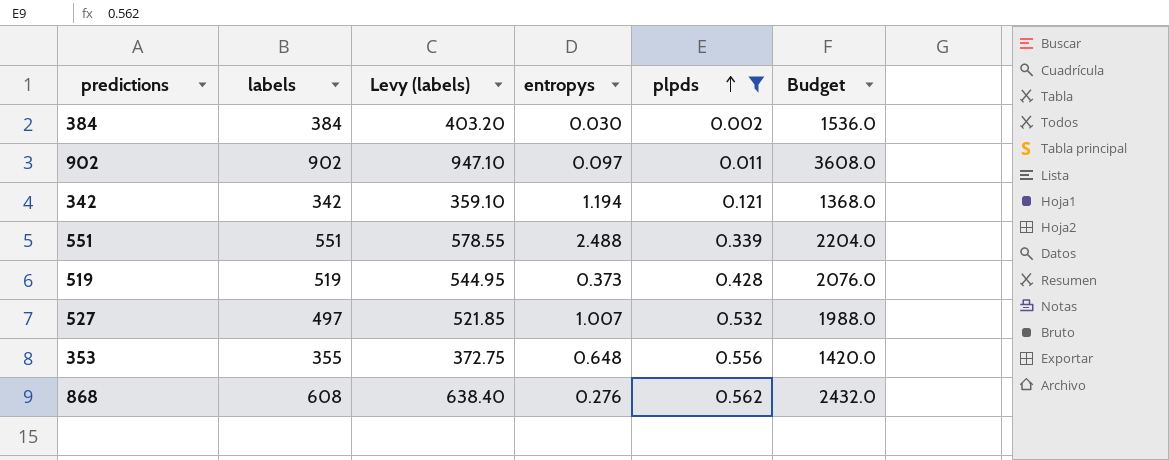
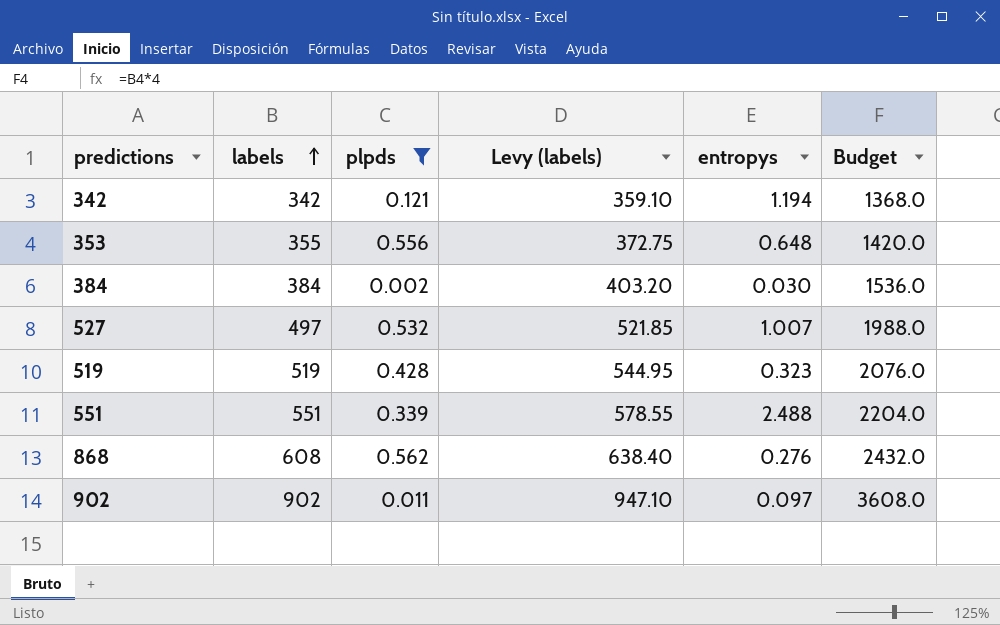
row order: plpds ascending -> labels ascending
column plpds | position: 5 -> 3
519 | entropys: 0.373 -> 0.323

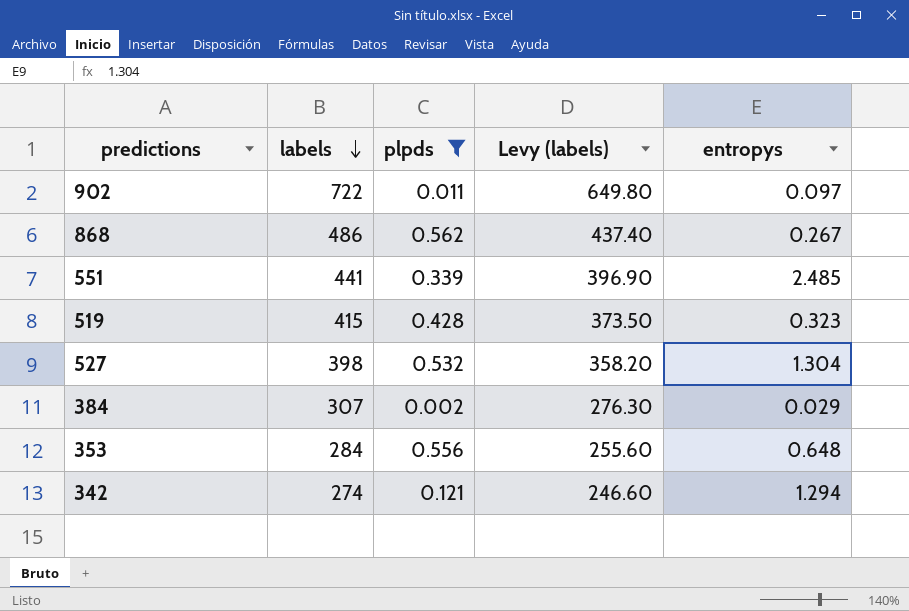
row order: labels ascending -> labels descending
column Budget | formula: [labels] * 4 -> none
column Levy (labels) | formula: [labels] * 1.05 -> [labels] * 0.9
902 | labels: 902 -> 722
868 | labels: 608 -> 486
868 | entropys: 0.276 -> 0.267
551 | labels: 551 -> 441
551 | entropys: 2.488 -> 2.485
519 | labels: 519 -> 415
527 | labels: 497 -> 398
527 | entropys: 1.007 -> 1.304
384 | labels: 384 -> 307
384 | entropys: 0.030 -> 0.029
353 | labels: 355 -> 284
342 | labels: 342 -> 274
342 | entropys: 1.194 -> 1.294

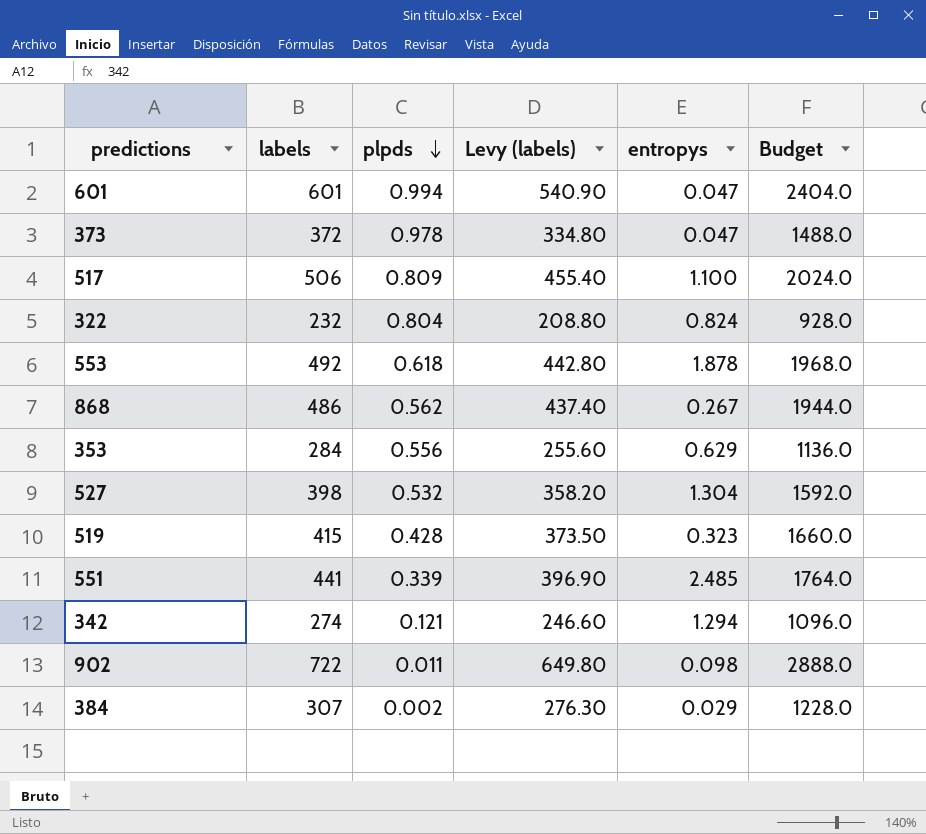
filter: plpds <= 0.562 -> none
row order: labels descending -> plpds descending
column Budget | formula: none -> [labels] * 4
353 | entropys: 0.648 -> 0.629
902 | entropys: 0.097 -> 0.098

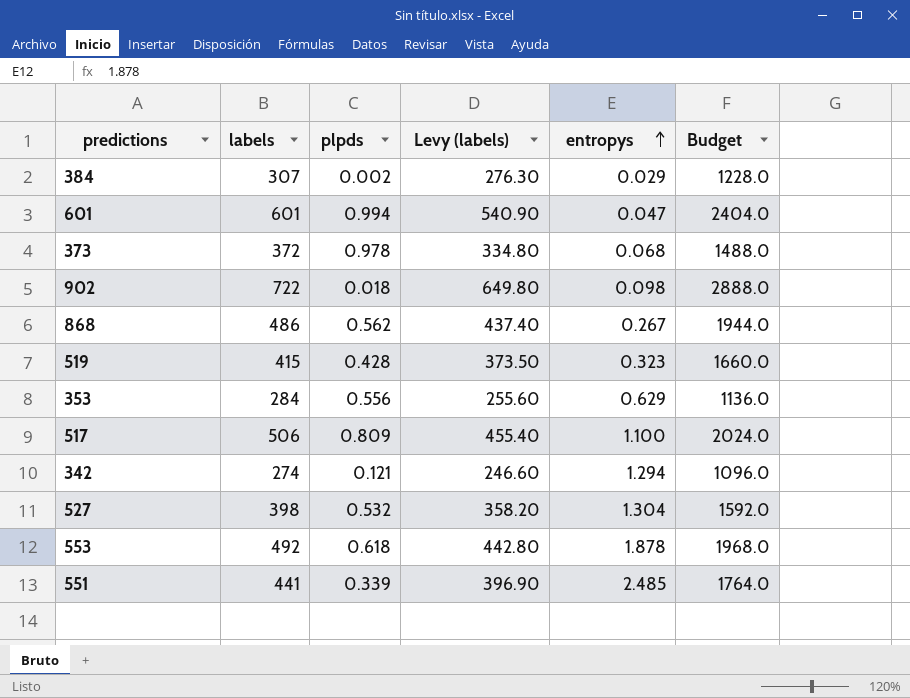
row order: plpds descending -> entropys ascending
row 322: 232 | 0.804 | 208.80 | 0.824 | 928.0 -> none
373 | entropys: 0.047 -> 0.068
902 | plpds: 0.011 -> 0.018

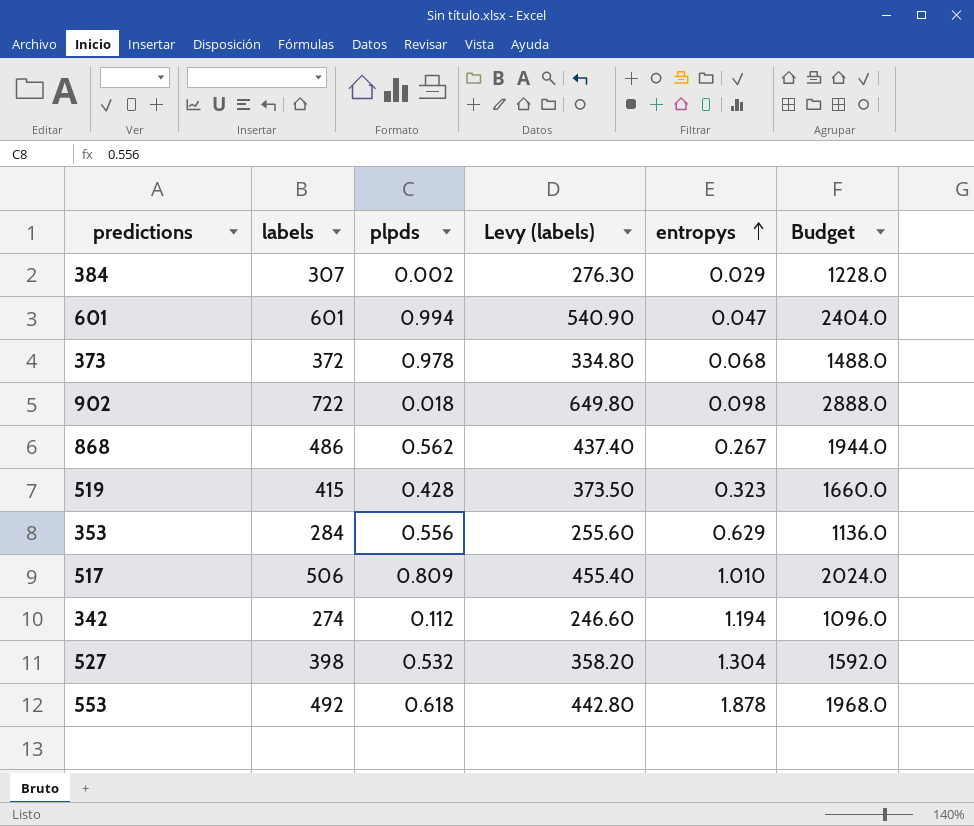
row 551: 441 | 0.339 | 396.90 | 2.485 | 1764.0 -> none
517 | entropys: 1.100 -> 1.010
342 | plpds: 0.121 -> 0.112
342 | entropys: 1.294 -> 1.194

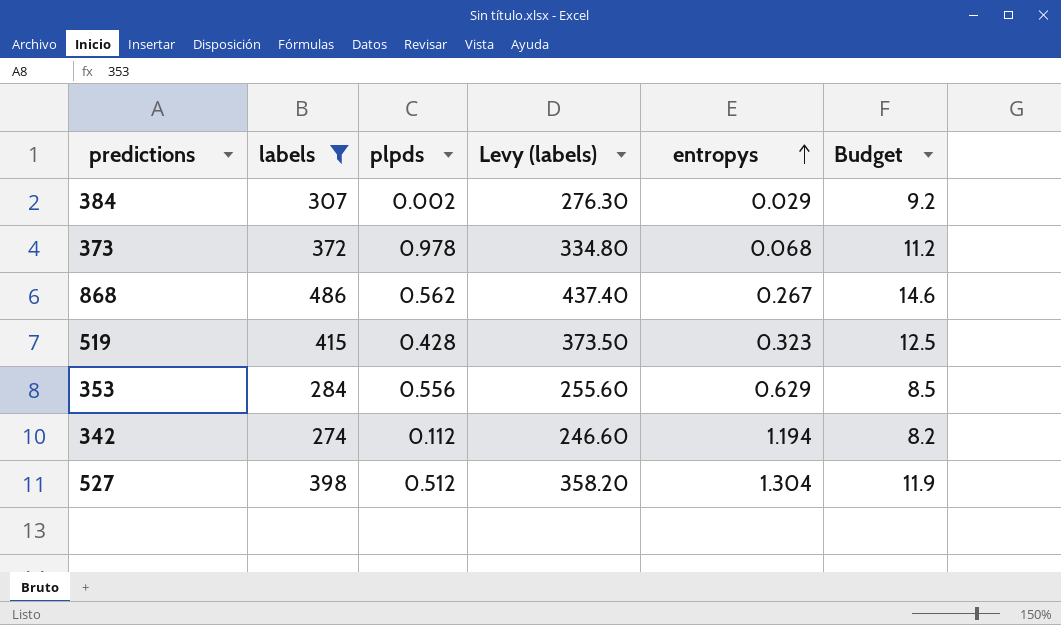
filter: none -> labels <= 486
column Budget | formula: [labels] * 4 -> [labels] * 0.03
527 | plpds: 0.532 -> 0.512

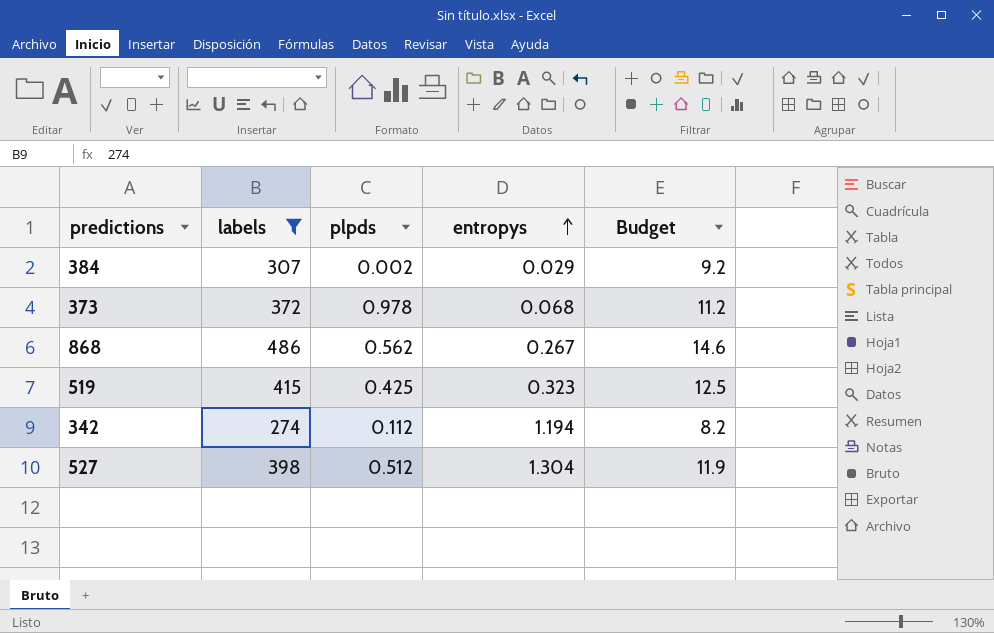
column Levy (labels) | formula: [labels] * 0.9 -> none
row 353: 284 | 0.556 | 255.60 | 0.629 | 8.5 -> none
519 | plpds: 0.428 -> 0.425

